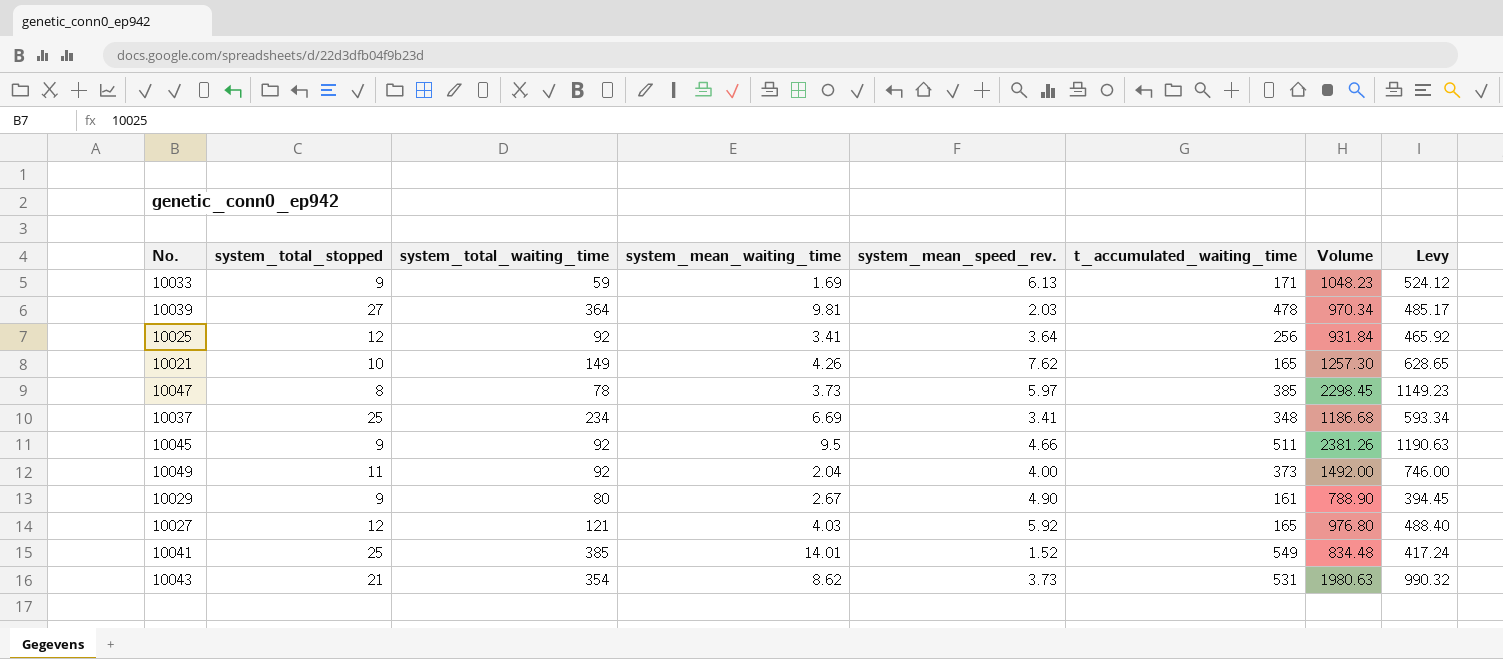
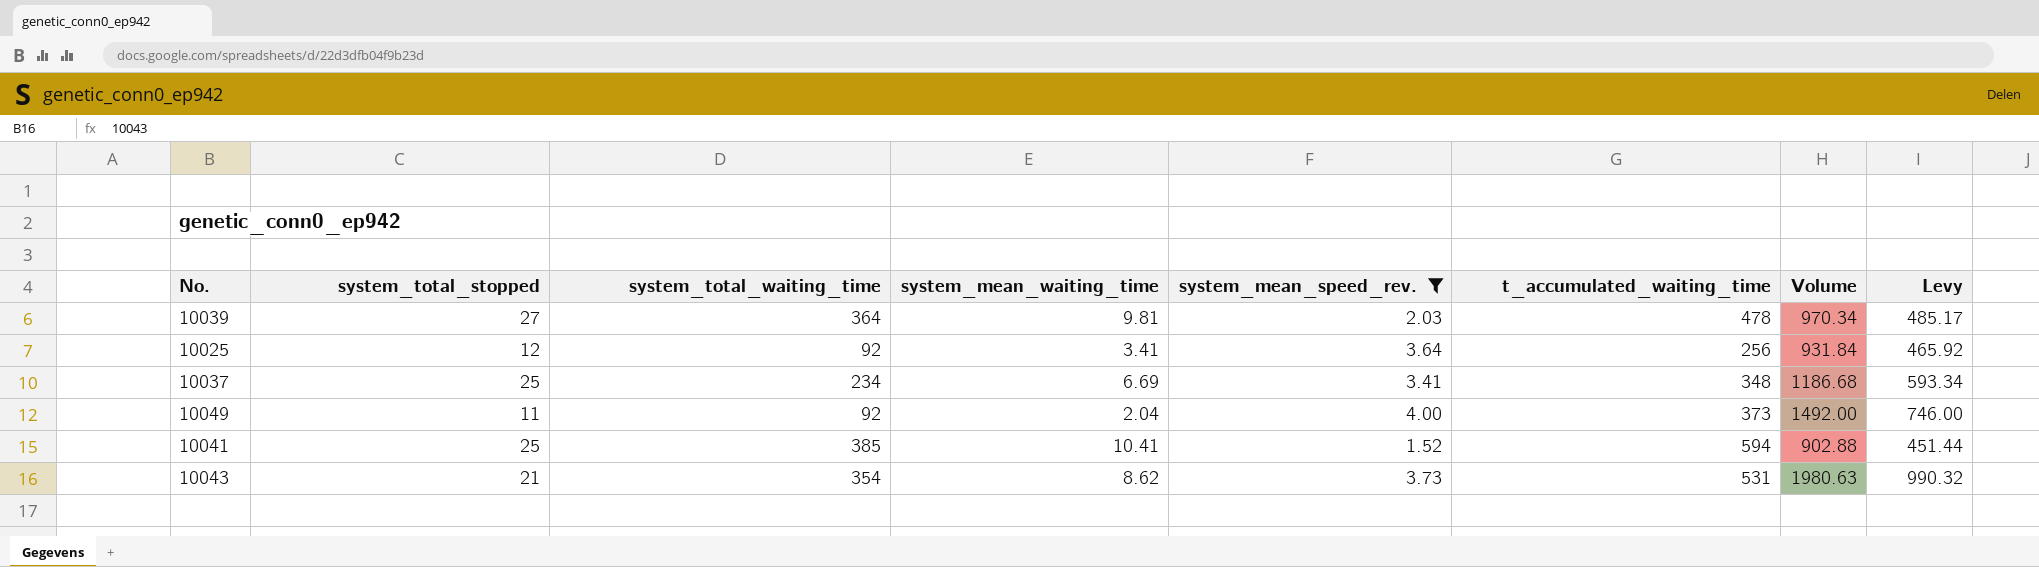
filter: none -> system_mean_speed_rev. <= 4.00
10041 | system_mean_waiting_time: 14.01 -> 10.41
10041 | t_accumulated_waiting_time: 549 -> 594
10041 | Volume: 834.48 -> 902.88
10041 | Levy: 417.24 -> 451.44

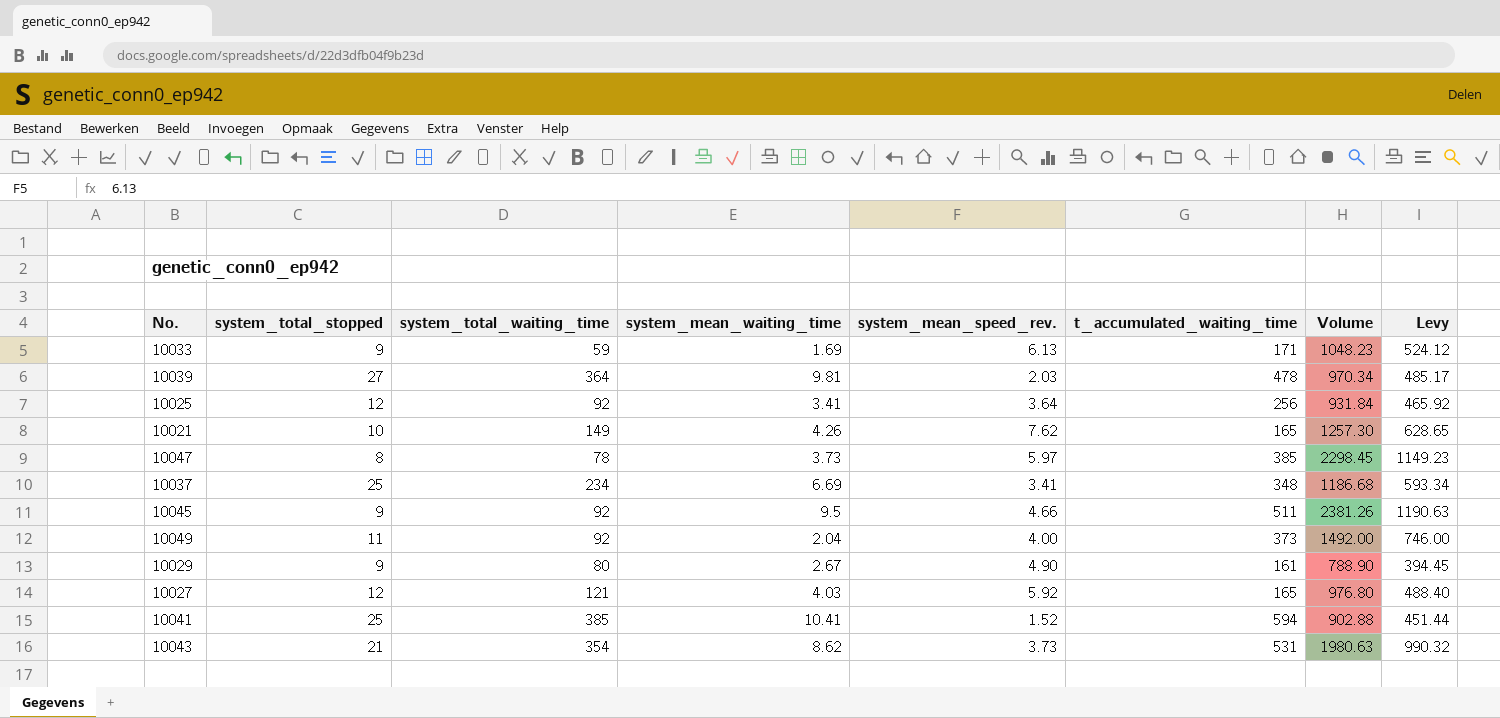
filter: system_mean_speed_rev. <= 4.00 -> none

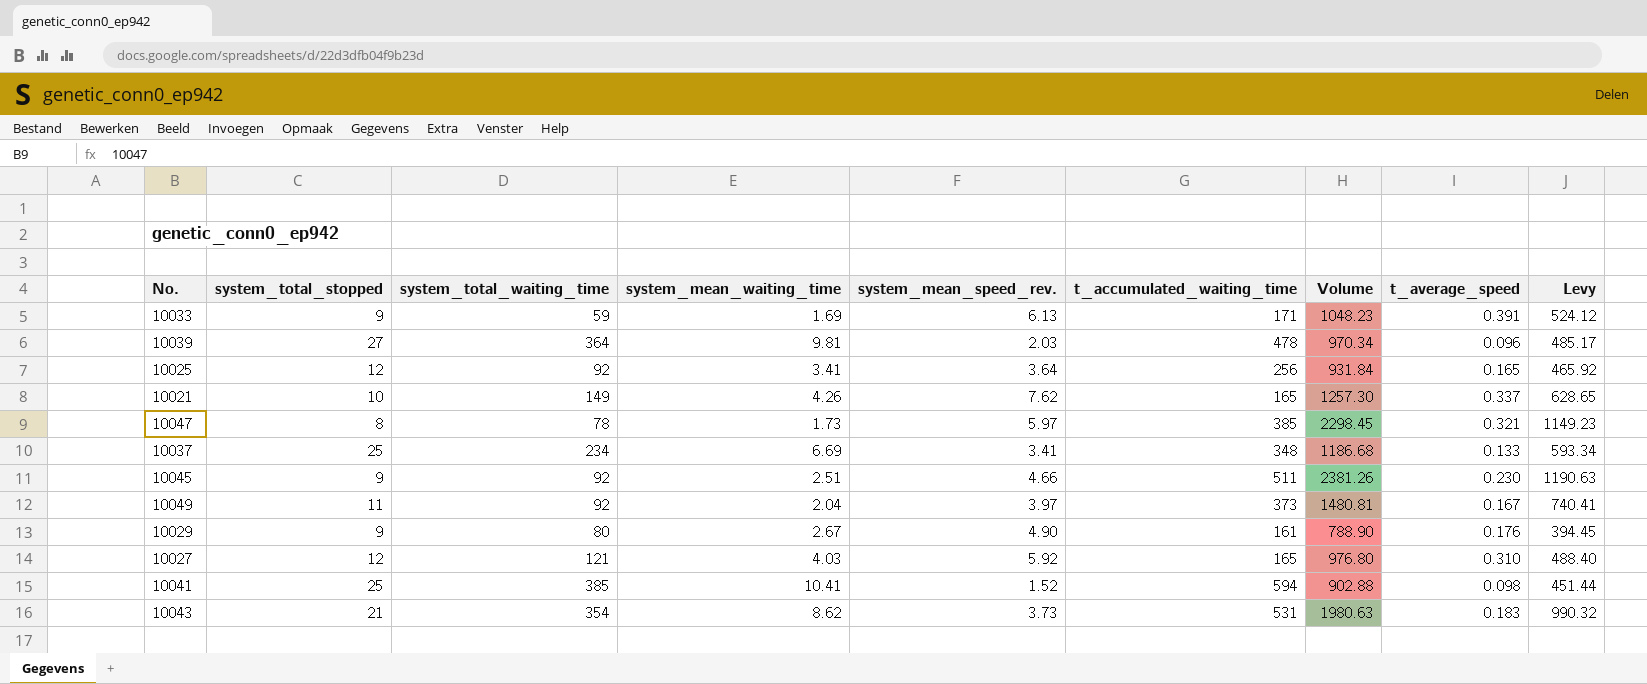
column t_average_speed | position: none -> 8
10047 | system_mean_waiting_time: 3.73 -> 1.73
10045 | system_mean_waiting_time: 9.5 -> 2.51
10049 | system_mean_speed_rev.: 4.00 -> 3.97
10049 | Volume: 1492.00 -> 1480.81
10049 | Levy: 746.00 -> 740.41

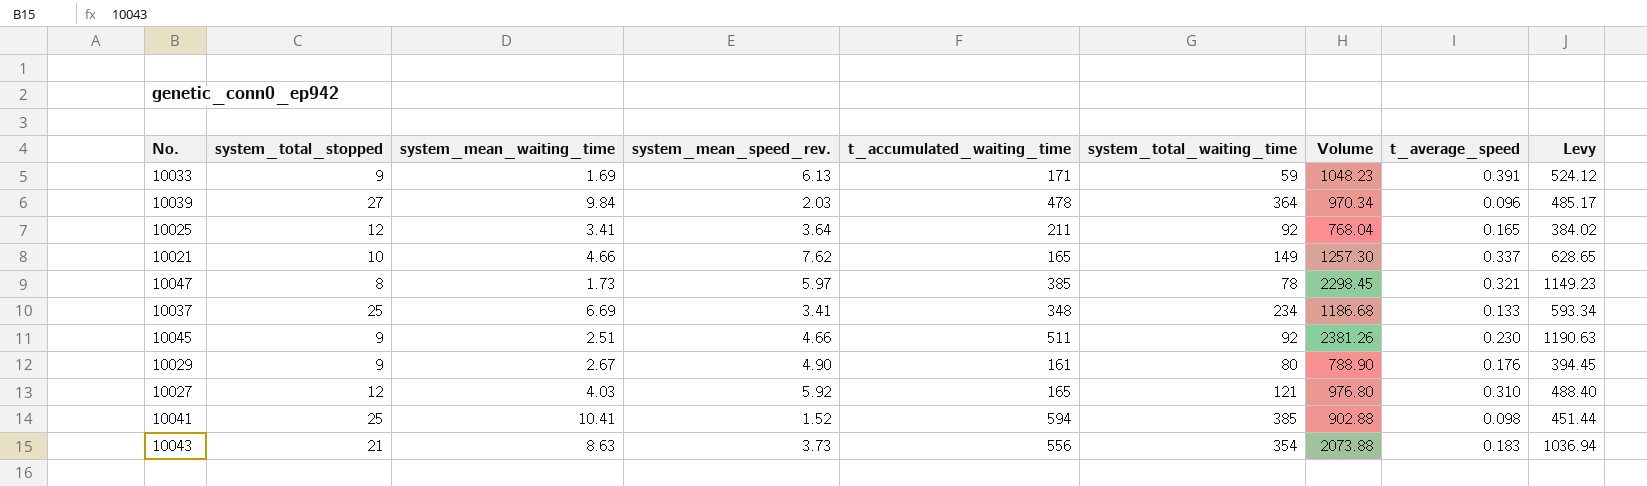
column system_total_waiting_time | position: 3 -> 6
row 10049: 11 | 92 | 2.04 | 3.97 | 373 | 1480.81 | 0.167 | 740.41 -> none
10039 | system_mean_waiting_time: 9.81 -> 9.84
10025 | t_accumulated_waiting_time: 256 -> 211
10025 | Volume: 931.84 -> 768.04
10025 | Levy: 465.92 -> 384.02
10021 | system_mean_waiting_time: 4.26 -> 4.66
10043 | system_mean_waiting_time: 8.62 -> 8.63
10043 | t_accumulated_waiting_time: 531 -> 556
10043 | Volume: 1980.63 -> 2073.88
10043 | Levy: 990.32 -> 1036.94

